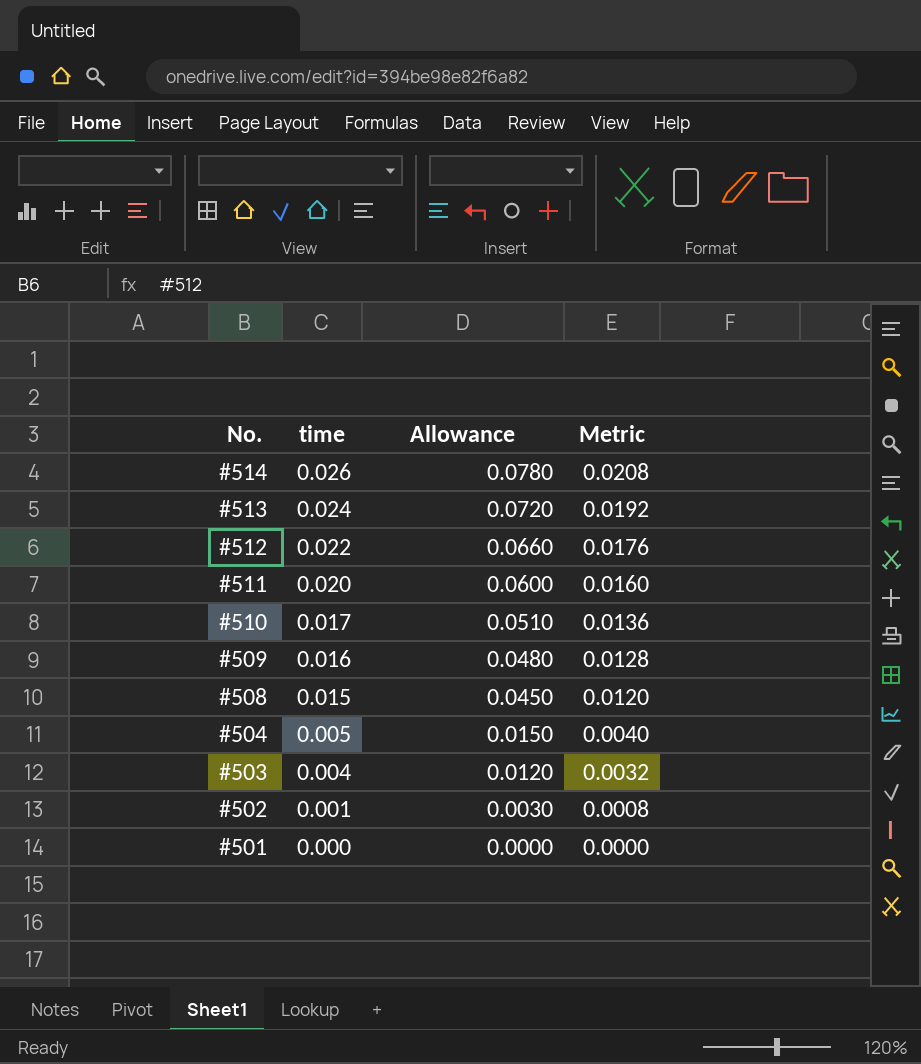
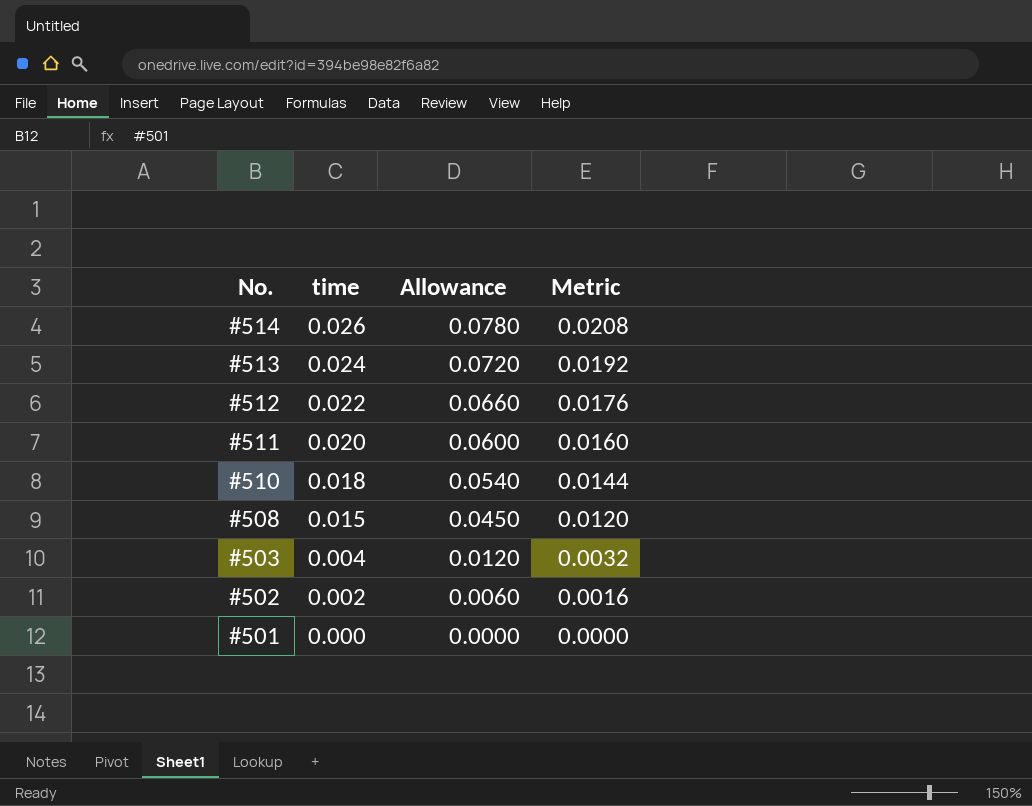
row #509: 0.016 | 0.0480 | 0.0128 -> none
row #504: 0.005 | 0.0150 | 0.0040 -> none
#510 | time: 0.017 -> 0.018
#510 | Allowance: 0.0510 -> 0.0540
#510 | Metric: 0.0136 -> 0.0144
#502 | time: 0.001 -> 0.002
#502 | Allowance: 0.0030 -> 0.0060
#502 | Metric: 0.0008 -> 0.0016

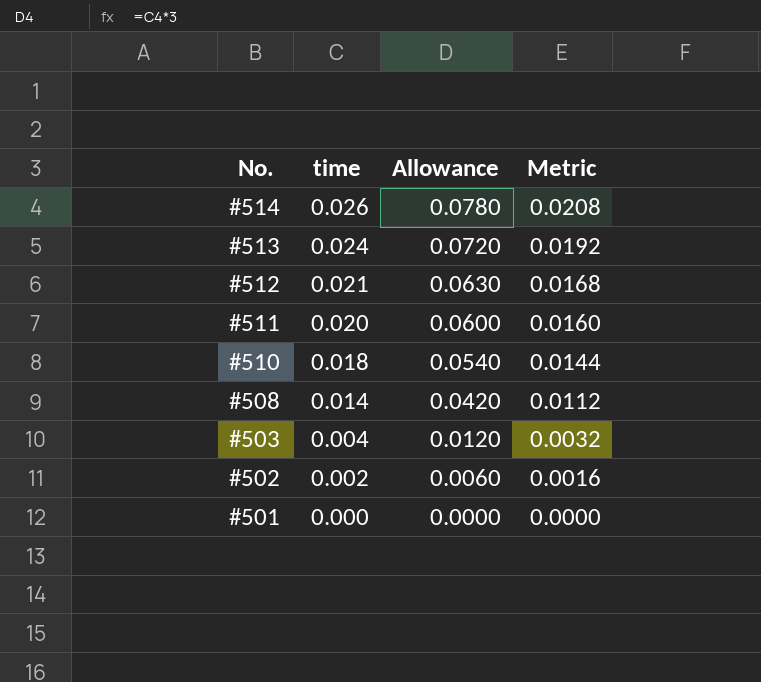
#512 | time: 0.022 -> 0.021
#512 | Allowance: 0.0660 -> 0.0630
#512 | Metric: 0.0176 -> 0.0168
#508 | time: 0.015 -> 0.014
#508 | Allowance: 0.0450 -> 0.0420
#508 | Metric: 0.0120 -> 0.0112

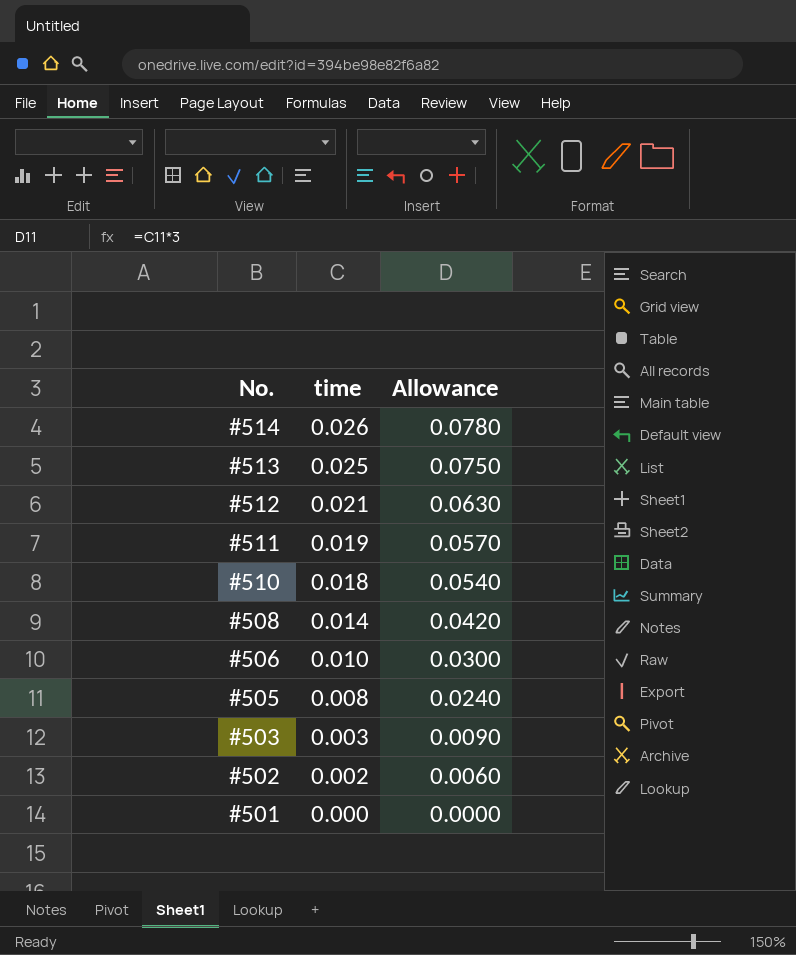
column Metric | formula: [time] * 0.8 -> none
#513 | time: 0.024 -> 0.025
#513 | Allowance: 0.0720 -> 0.0750
#511 | time: 0.020 -> 0.019
#511 | Allowance: 0.0600 -> 0.0570
row #506: none -> 0.010 | 0.0300
row #505: none -> 0.008 | 0.0240
#503 | time: 0.004 -> 0.003
#503 | Allowance: 0.0120 -> 0.0090

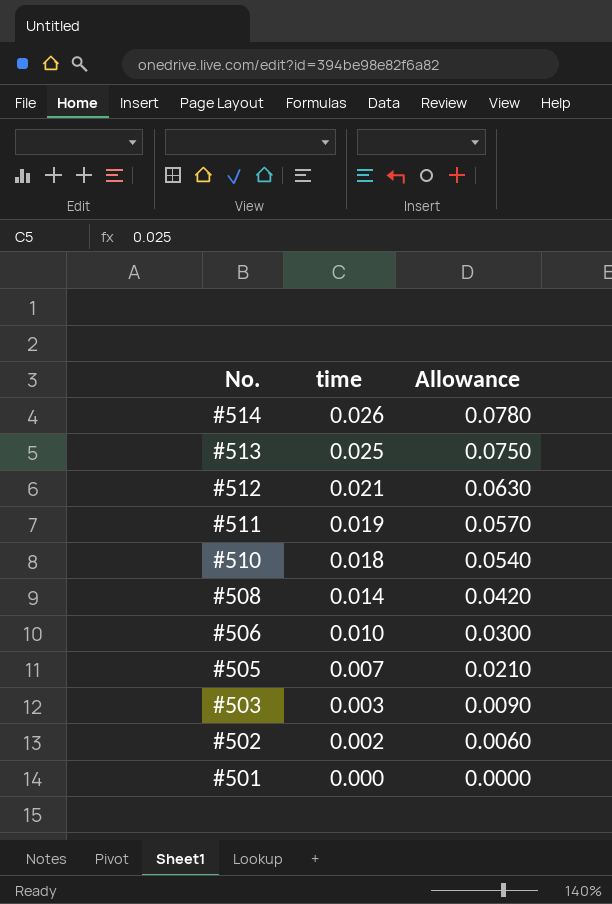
#505 | time: 0.008 -> 0.007
#505 | Allowance: 0.0240 -> 0.0210

